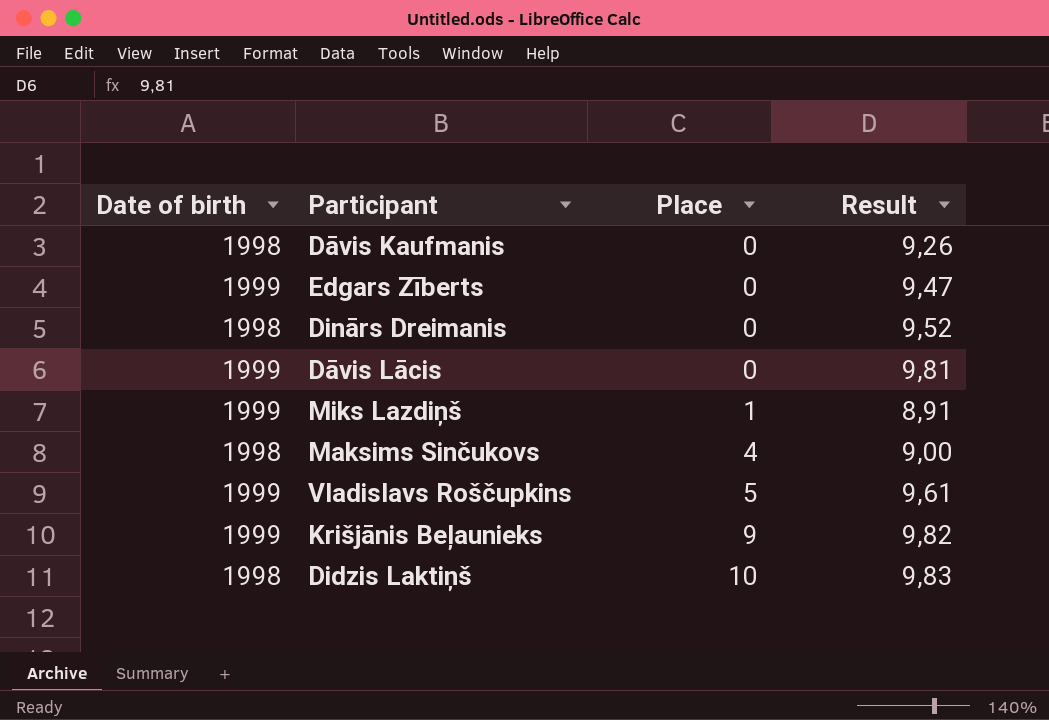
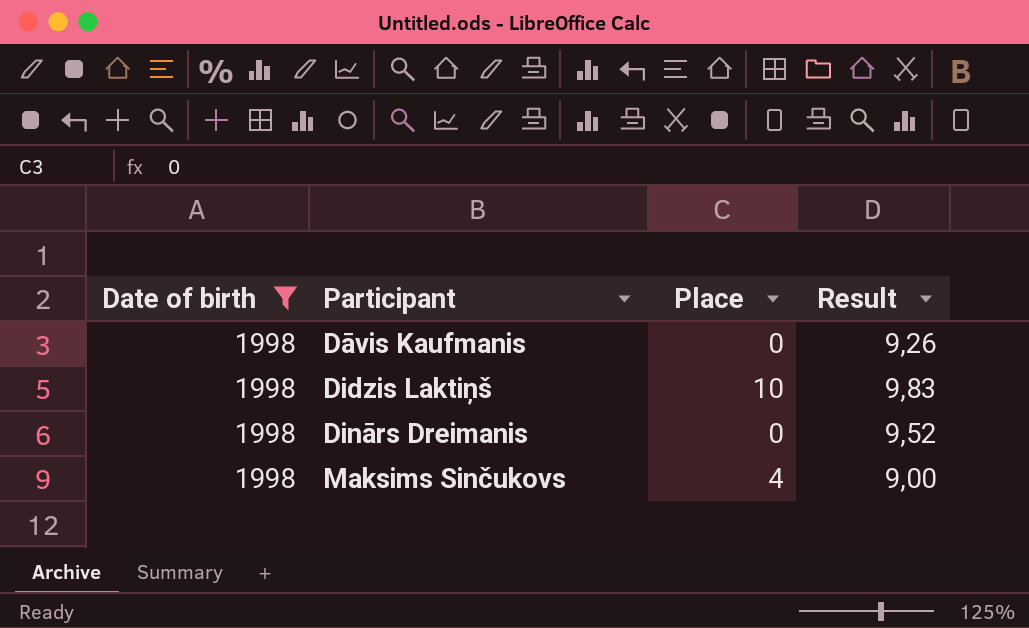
filter: none -> Date of birth = 1998
row order: Place ascending -> Participant ascending

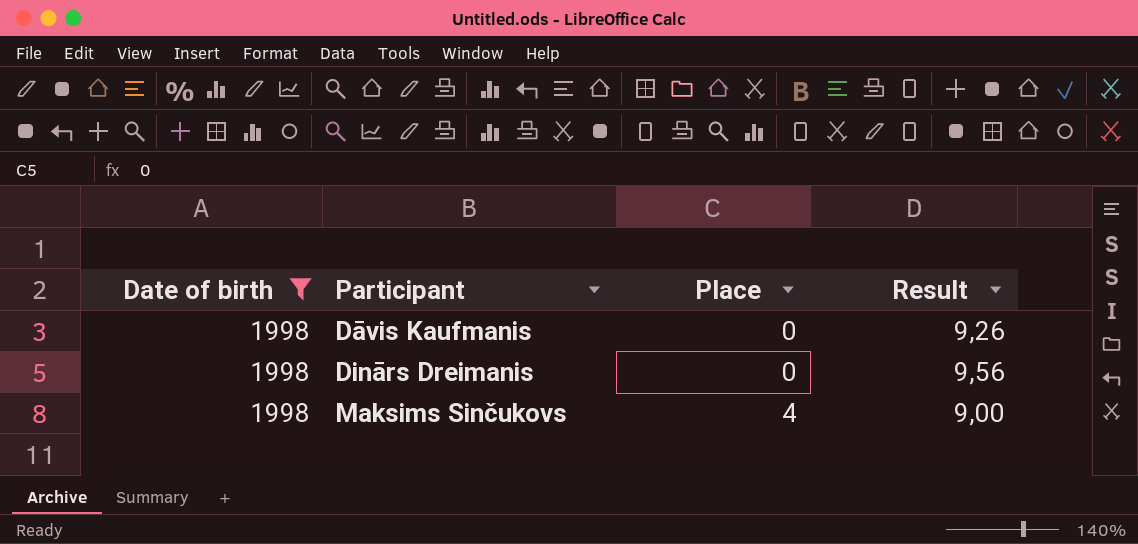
row Didzis Laktiņš: 1998 | 10 | 9,83 -> none
Dinārs Dreimanis | Result: 9,52 -> 9,56

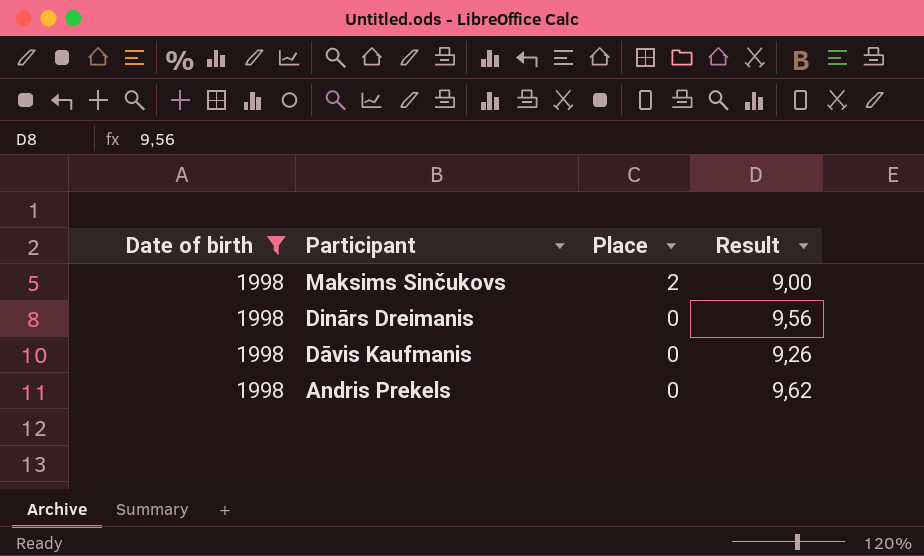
row order: Participant ascending -> Participant descending
Maksims Sinčukovs | Place: 4 -> 2
row Andris Prekels: none -> 1998 | 0 | 9,62

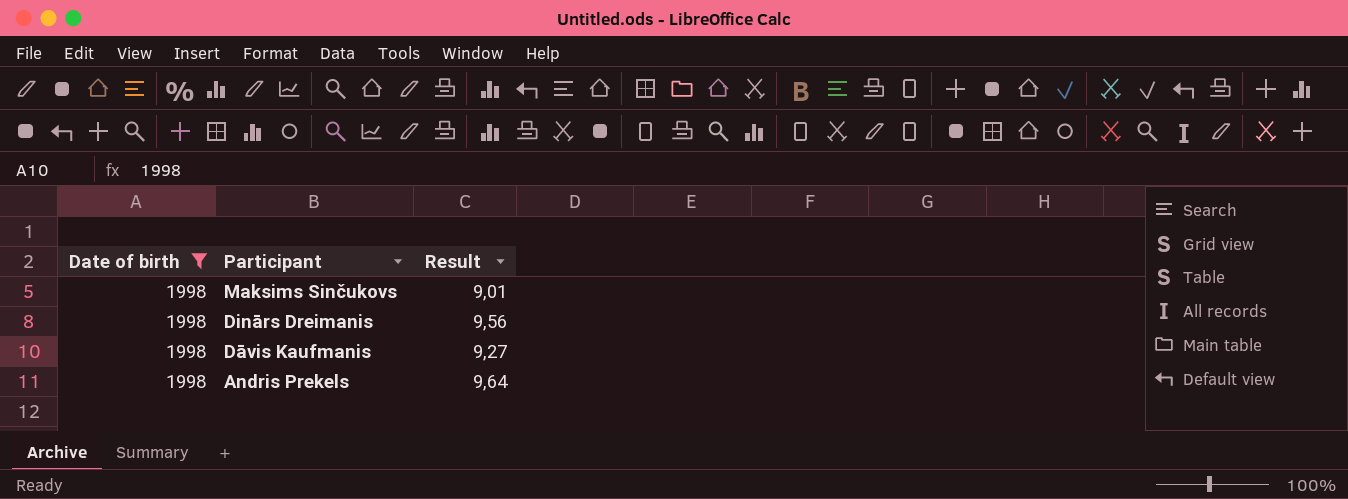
column Place | position: 3 -> none
Maksims Sinčukovs | Result: 9,00 -> 9,01
Dāvis Kaufmanis | Result: 9,26 -> 9,27
Andris Prekels | Result: 9,62 -> 9,64

